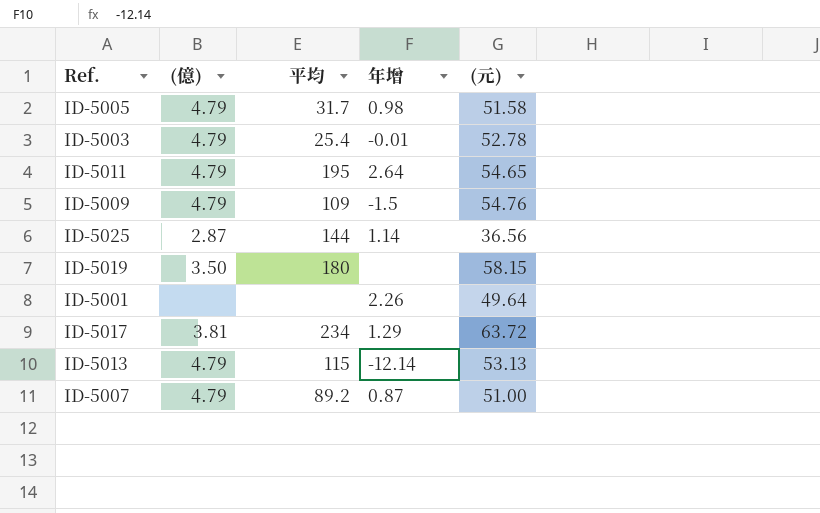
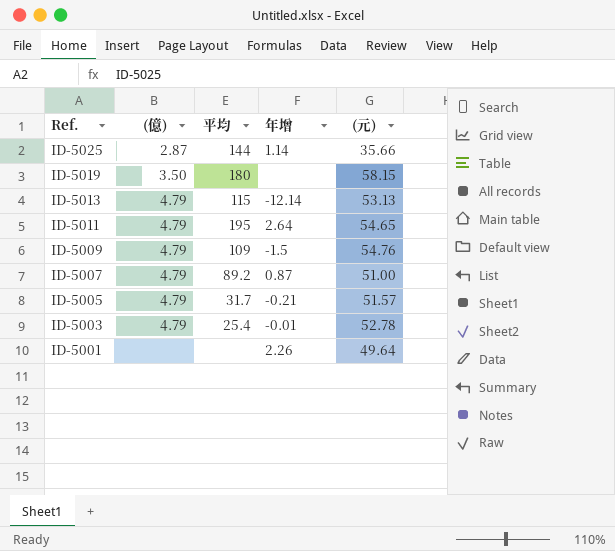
row order: none -> Ref. descending
row ID-5017: 3.81 | 234 | 1.29 | 63.72 -> none
ID-5025 | (元): 36.56 -> 35.66
ID-5005 | 年增: 0.98 -> -0.21
ID-5005 | (元): 51.58 -> 51.57

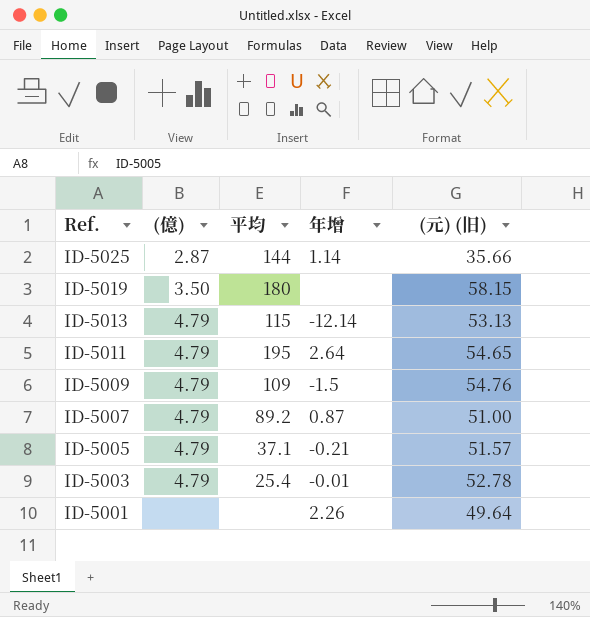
column name: (元) -> (元) (旧)
ID-5005 | 平均: 31.7 -> 37.1

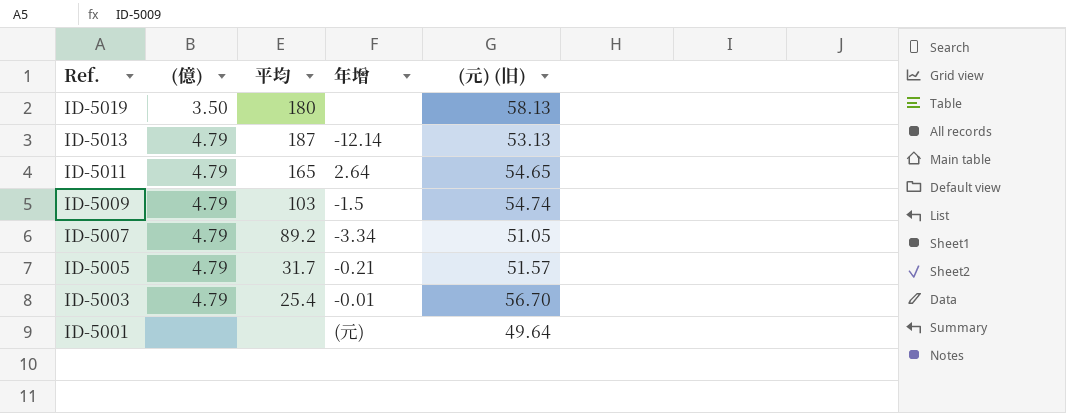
row ID-5025: 2.87 | 144 | 1.14 | 35.66 -> none
ID-5019 | (元) (旧): 58.15 -> 58.13
ID-5013 | 平均: 115 -> 187
ID-5011 | 平均: 195 -> 165
ID-5009 | 平均: 109 -> 103
ID-5009 | (元) (旧): 54.76 -> 54.74
ID-5007 | 年增: 0.87 -> -3.34
ID-5007 | (元) (旧): 51.00 -> 51.05
ID-5005 | 平均: 37.1 -> 31.7
ID-5003 | (元) (旧): 52.78 -> 56.70
ID-5001 | 年增: 2.26 -> (元)

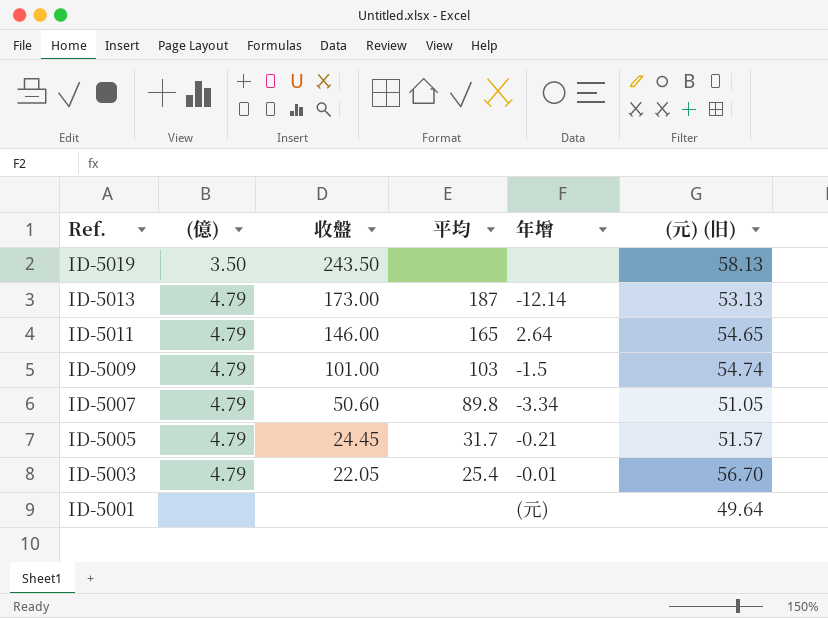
column 收盤 | position: none -> 3
ID-5019 | 平均: 180 -> none
ID-5007 | 平均: 89.2 -> 89.8

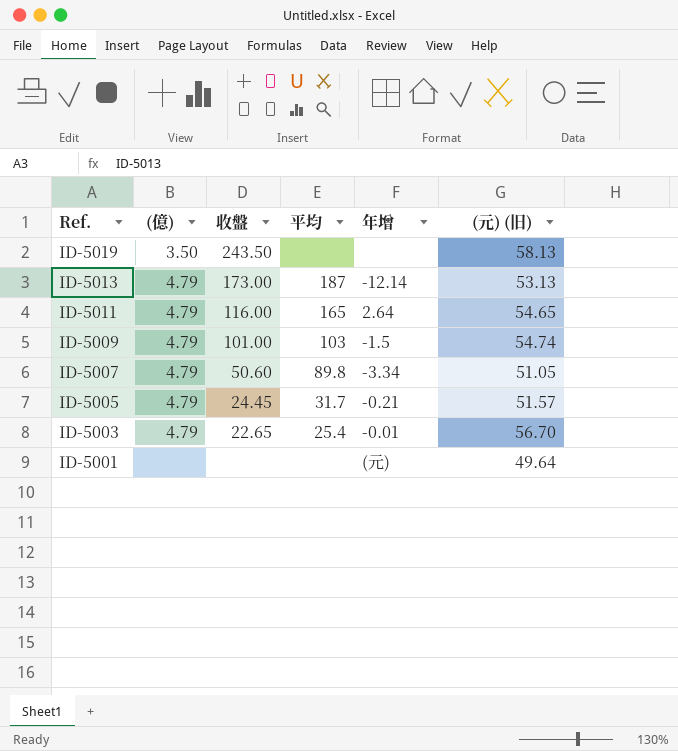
ID-5011 | 收盤: 146.00 -> 116.00
ID-5003 | 收盤: 22.05 -> 22.65

